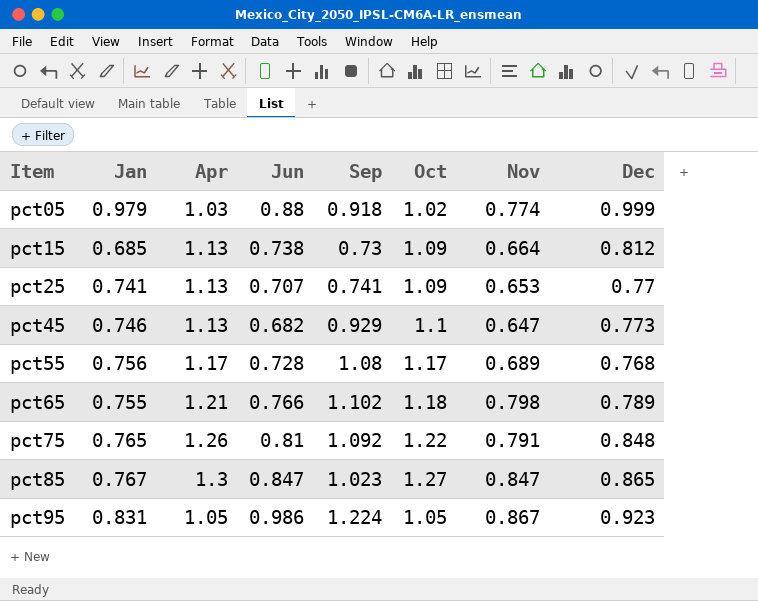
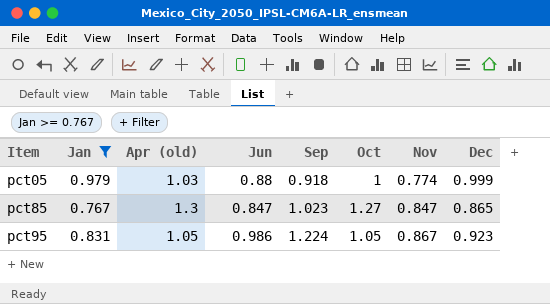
filter: none -> Jan >= 0.767
column name: Apr -> Apr (old)
pct05 | Oct: 1.02 -> 1

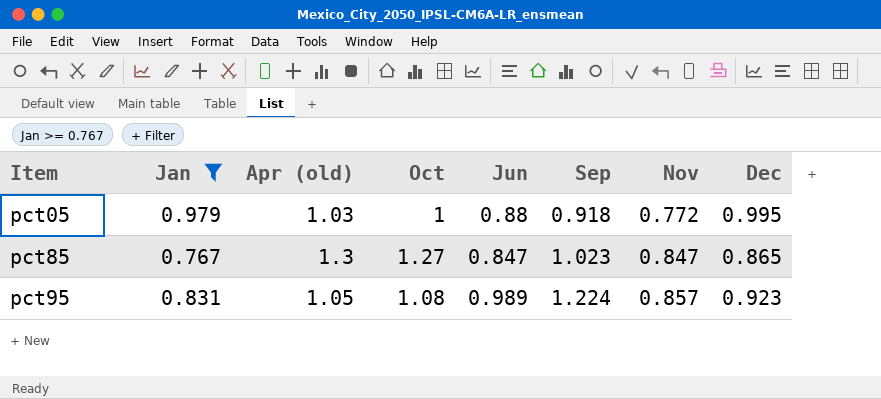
column Oct | position: 6 -> 4
pct05 | Nov: 0.774 -> 0.772
pct05 | Dec: 0.999 -> 0.995
pct95 | Oct: 1.05 -> 1.08
pct95 | Jun: 0.986 -> 0.989
pct95 | Nov: 0.867 -> 0.857

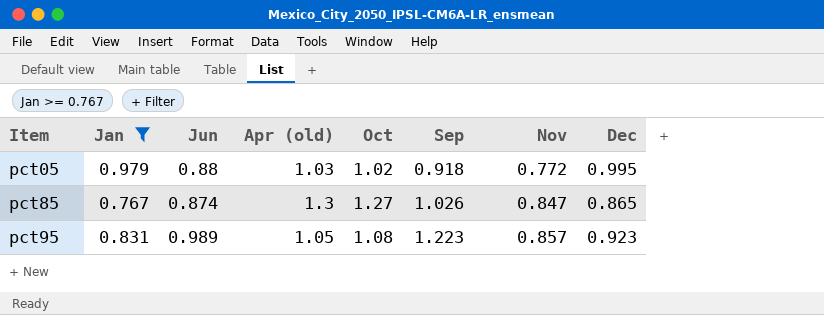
column Jun | position: 5 -> 3
pct05 | Oct: 1 -> 1.02
pct85 | Jun: 0.847 -> 0.874
pct85 | Sep: 1.023 -> 1.026
pct95 | Sep: 1.224 -> 1.223

